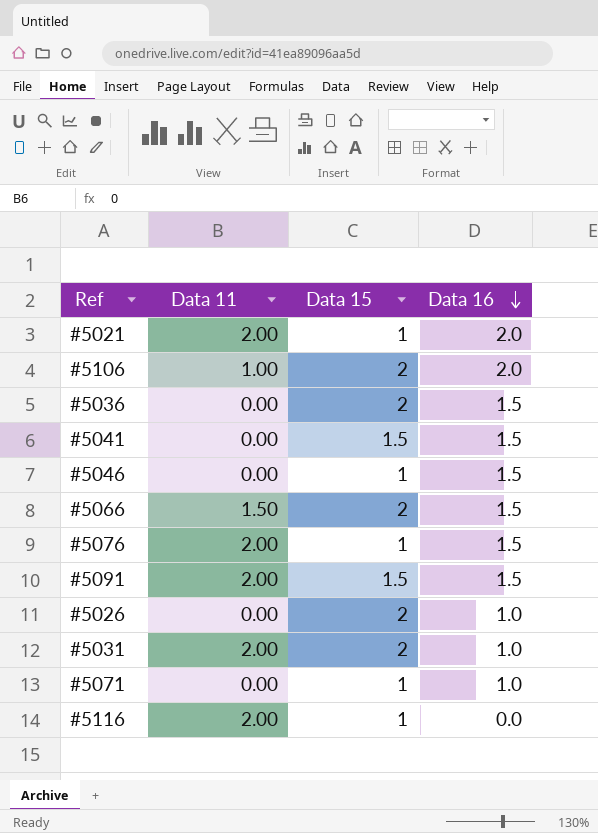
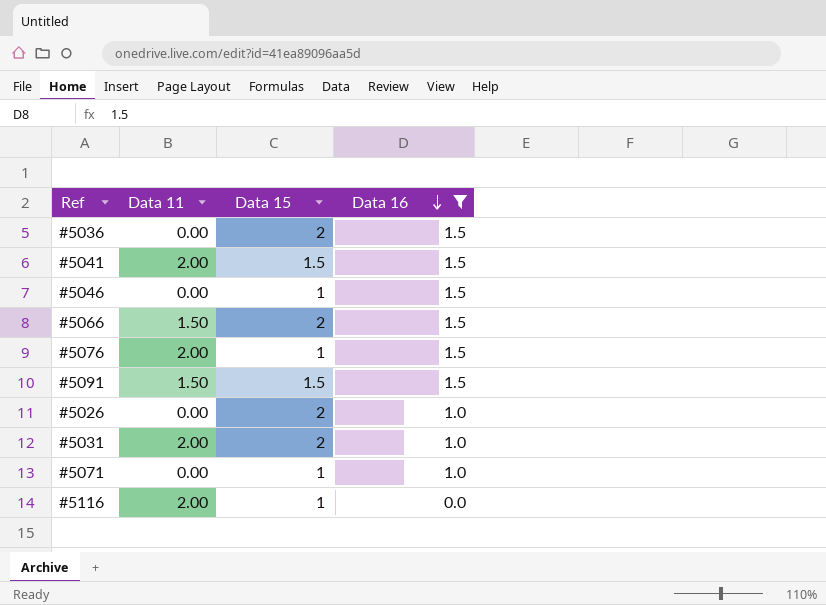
filter: none -> Data 16 != 2.0
#5041 | Data 11: 0.00 -> 2.00
#5091 | Data 11: 2.00 -> 1.50

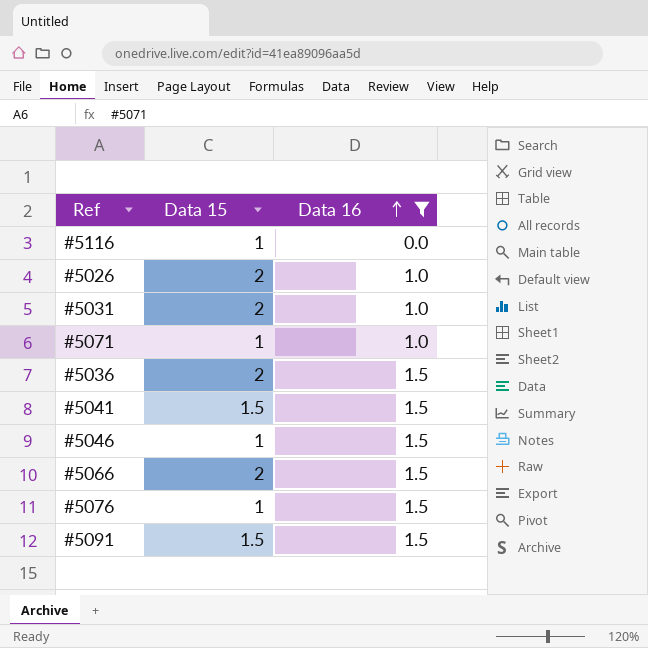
row order: Data 16 descending -> Data 16 ascending
column Data 11 | position: 2 -> none

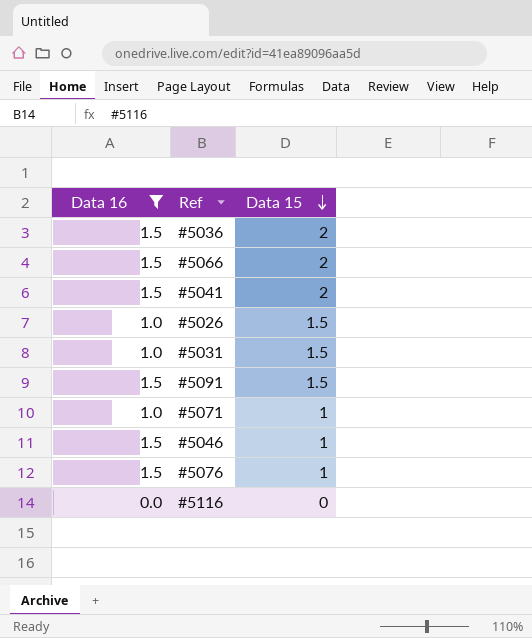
row order: Data 16 ascending -> Data 15 descending
column Data 16 | position: 3 -> 1
#5041 | Data 15: 1.5 -> 2
#5026 | Data 15: 2 -> 1.5
#5031 | Data 15: 2 -> 1.5
#5116 | Data 15: 1 -> 0

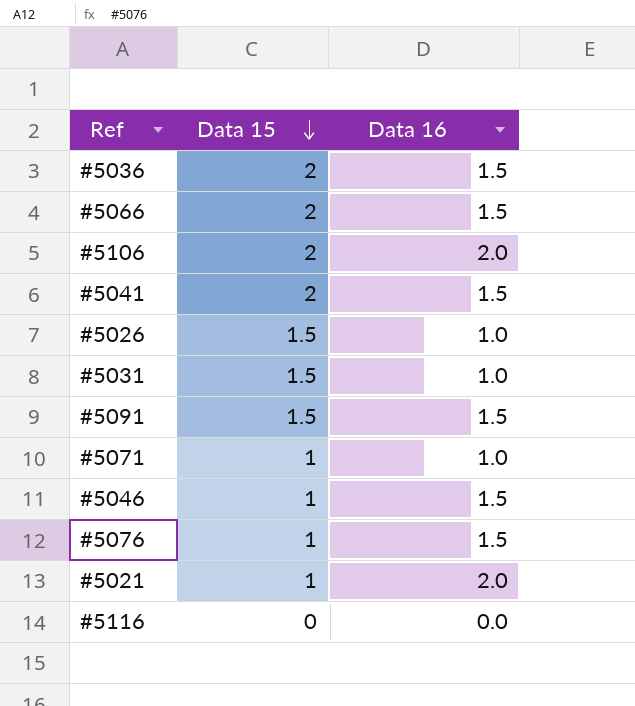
filter: Data 16 != 2.0 -> none
column Data 16 | position: 1 -> 3

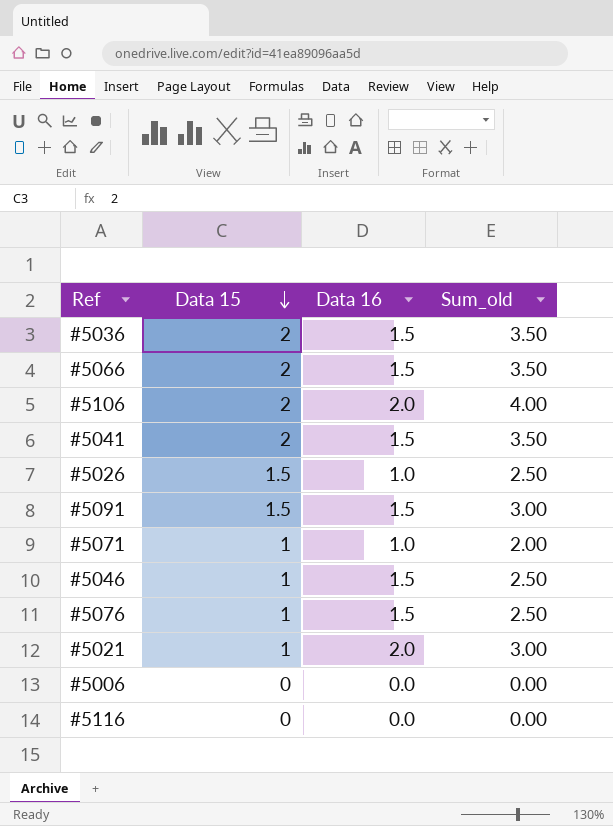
column Sum_old | formula: none -> [Data 15] + [Data 16]
row #5031: 1.5 | 1.0 -> none
row #5006: none -> 0 | 0.0 | 0.00

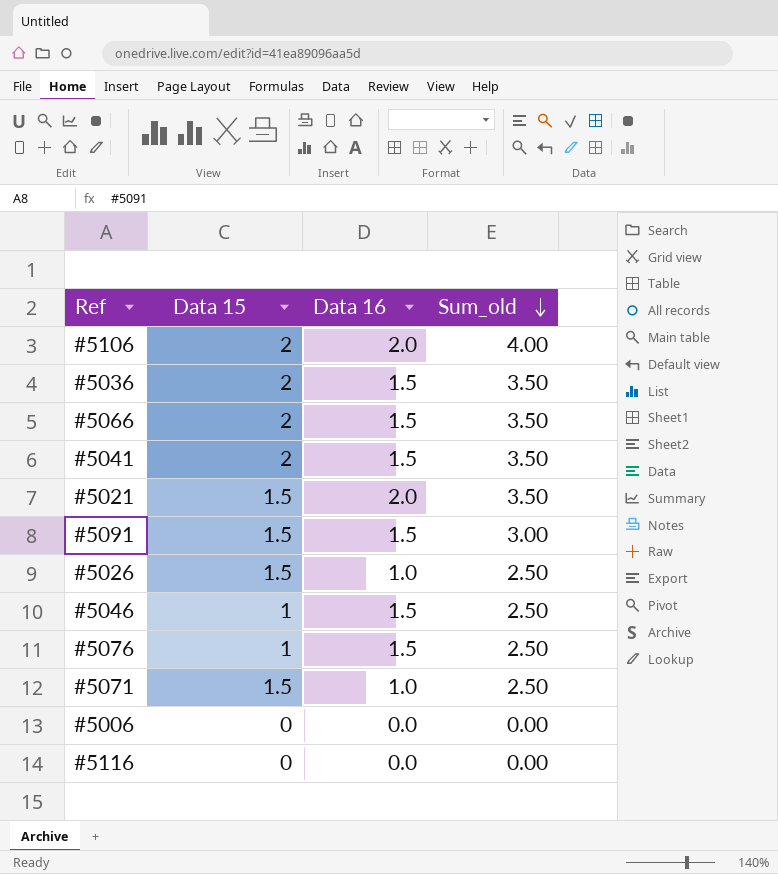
row order: Data 15 descending -> Sum_old descending
#5021 | Data 15: 1 -> 1.5
#5021 | Sum_old: 3.00 -> 3.50
#5071 | Data 15: 1 -> 1.5
#5071 | Sum_old: 2.00 -> 2.50

